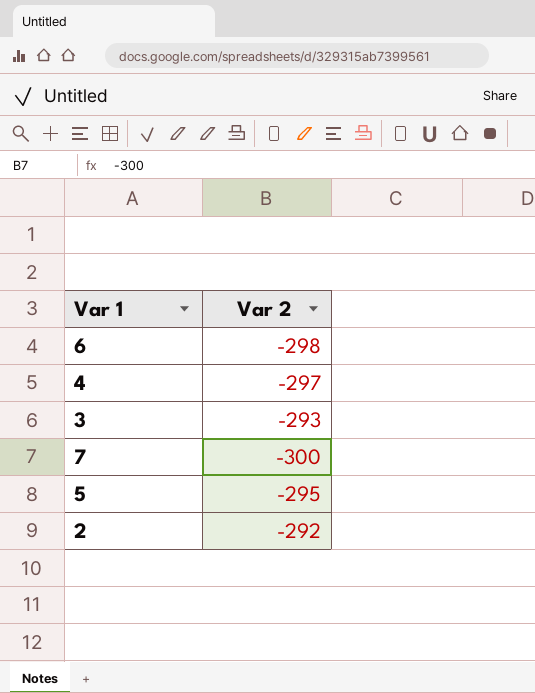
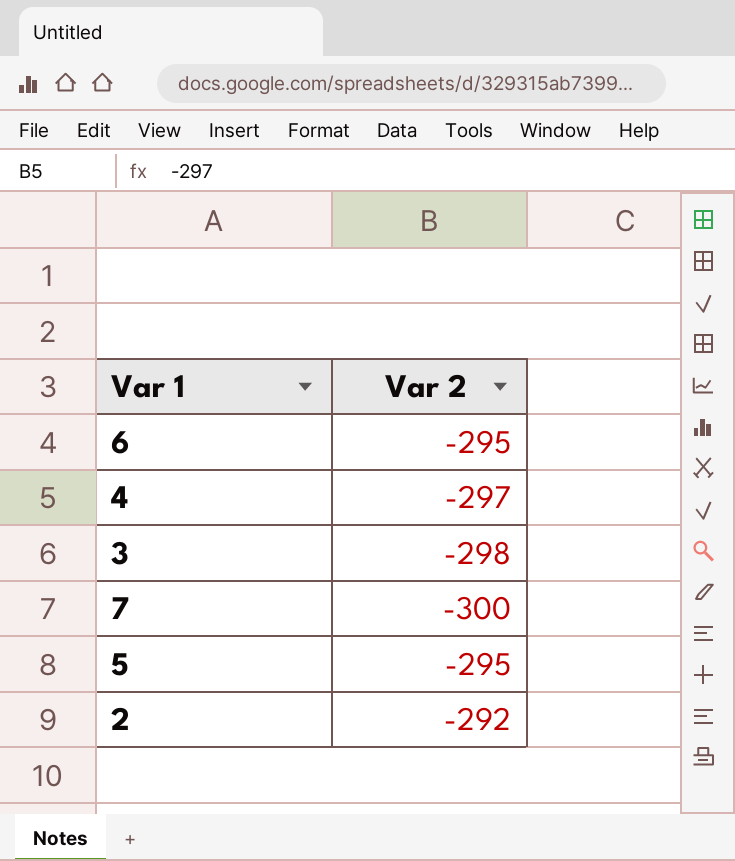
6 | Var 2: -298 -> -295
3 | Var 2: -293 -> -298

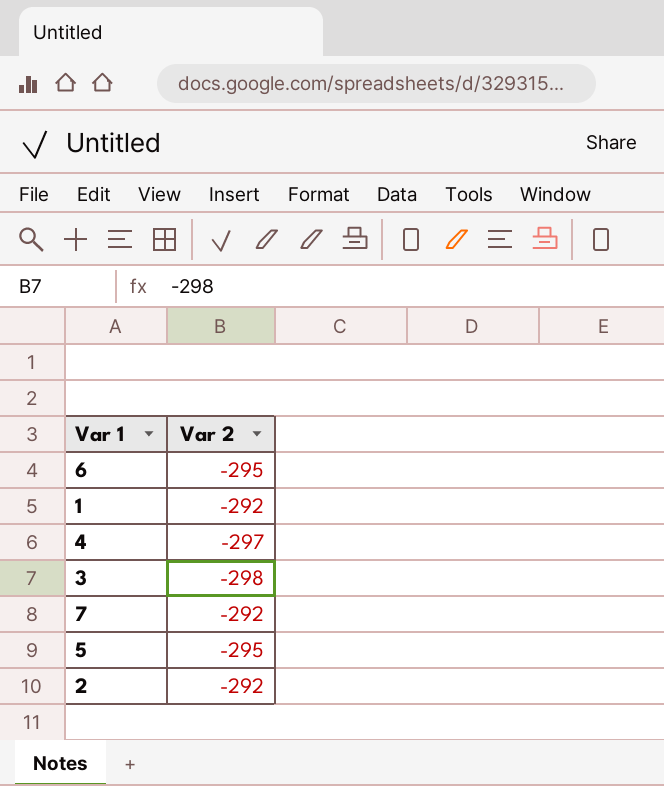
row 1: none -> -292
7 | Var 2: -300 -> -292

